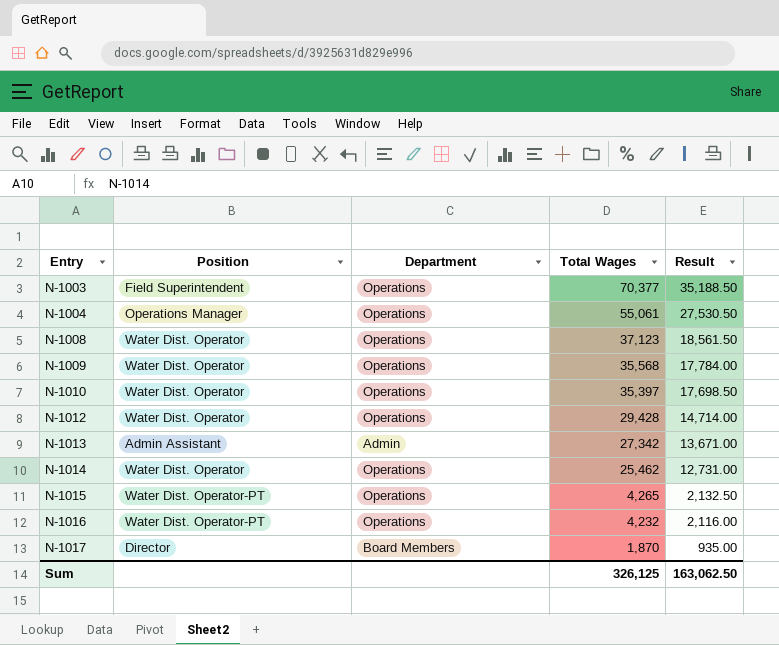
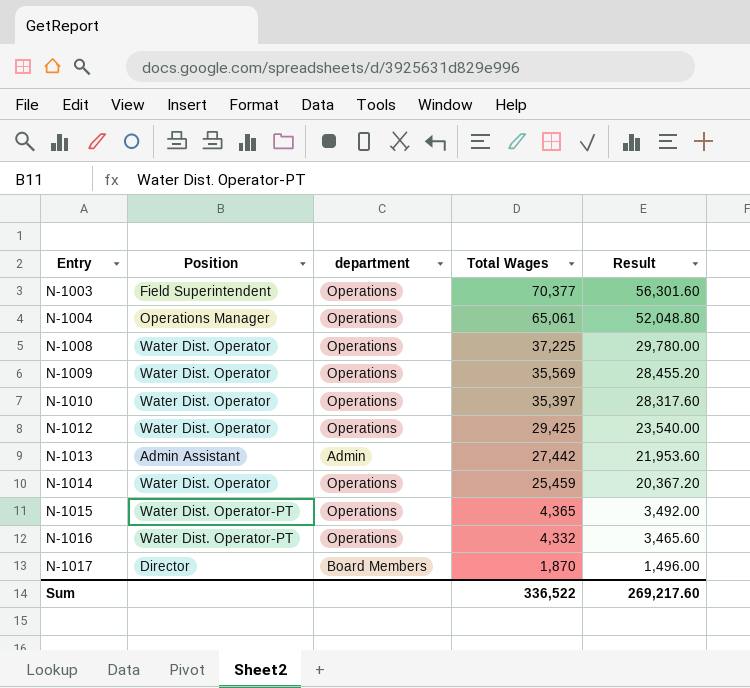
column name: Department -> department
column Result | formula: [Total Wages] * 0.5 -> [Total Wages] * 0.8
N-1004 | Total Wages: 55,061 -> 65,061
N-1008 | Total Wages: 37,123 -> 37,225
N-1009 | Total Wages: 35,568 -> 35,569
N-1012 | Total Wages: 29,428 -> 29,425
N-1013 | Total Wages: 27,342 -> 27,442
N-1014 | Total Wages: 25,462 -> 25,459
N-1015 | Total Wages: 4,265 -> 4,365
N-1016 | Total Wages: 4,232 -> 4,332
Sum | Total Wages: 326,125 -> 336,522
Sum | Result: 163,062.50 -> 269,217.60

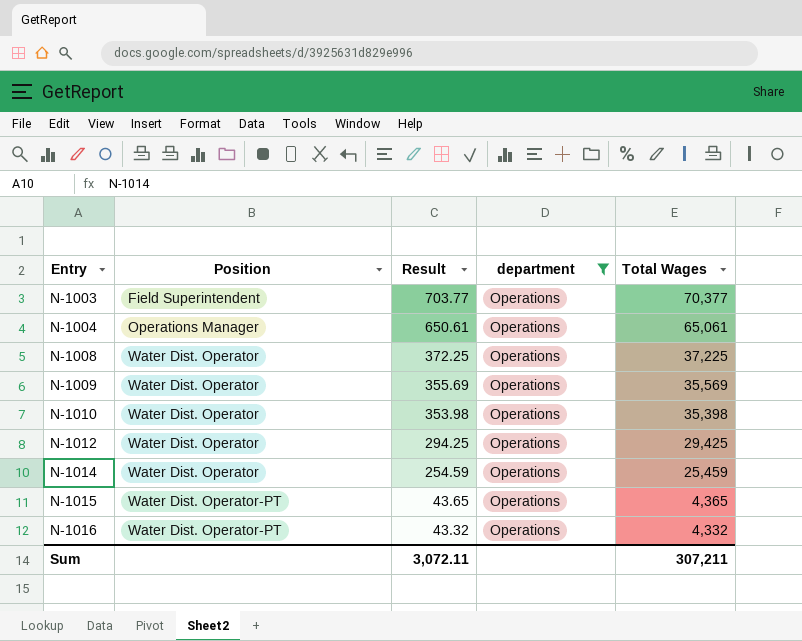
filter: none -> department = Operations
column Result | formula: [Total Wages] * 0.8 -> [Total Wages] * 0.01
column Result | position: 5 -> 3
N-1010 | Total Wages: 35,397 -> 35,398
Sum | Result: 269,217.60 -> 3,072.11
Sum | Total Wages: 336,522 -> 307,211

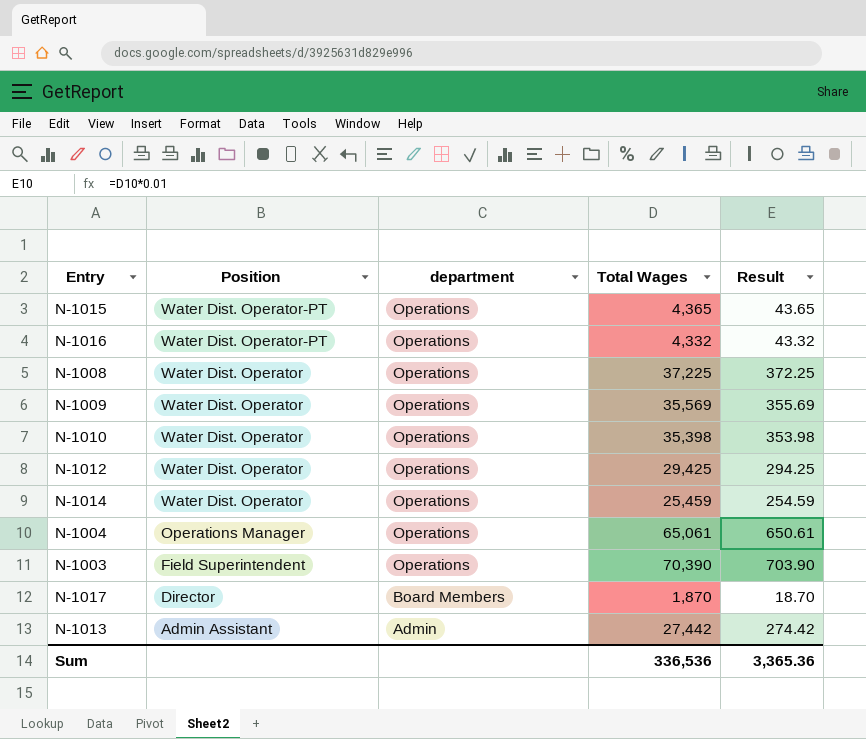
filter: department = Operations -> none
row order: Entry ascending -> Position descending
column Result | position: 3 -> 5
N-1003 | Total Wages: 70,377 -> 70,390
N-1003 | Result: 703.77 -> 703.90
Sum | Total Wages: 307,211 -> 336,536
Sum | Result: 3,072.11 -> 3,365.36

